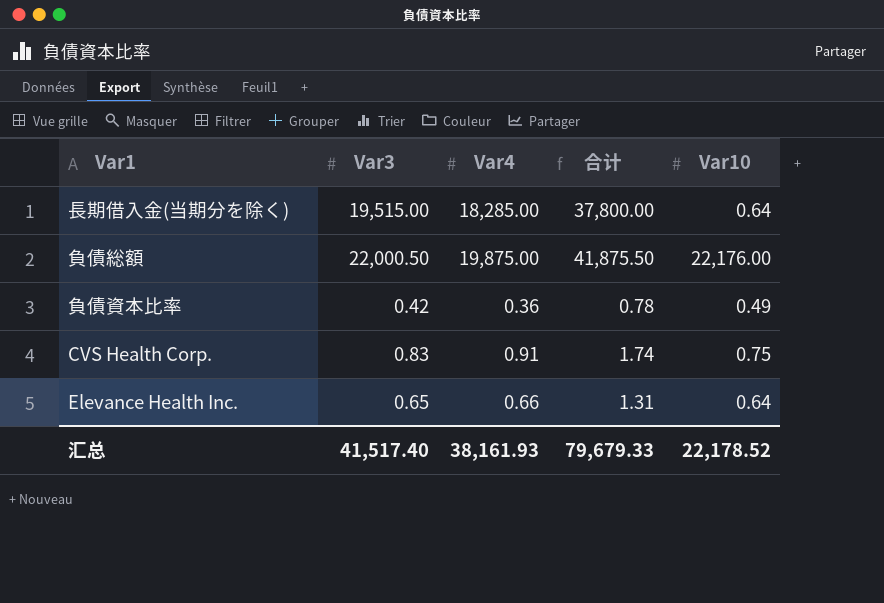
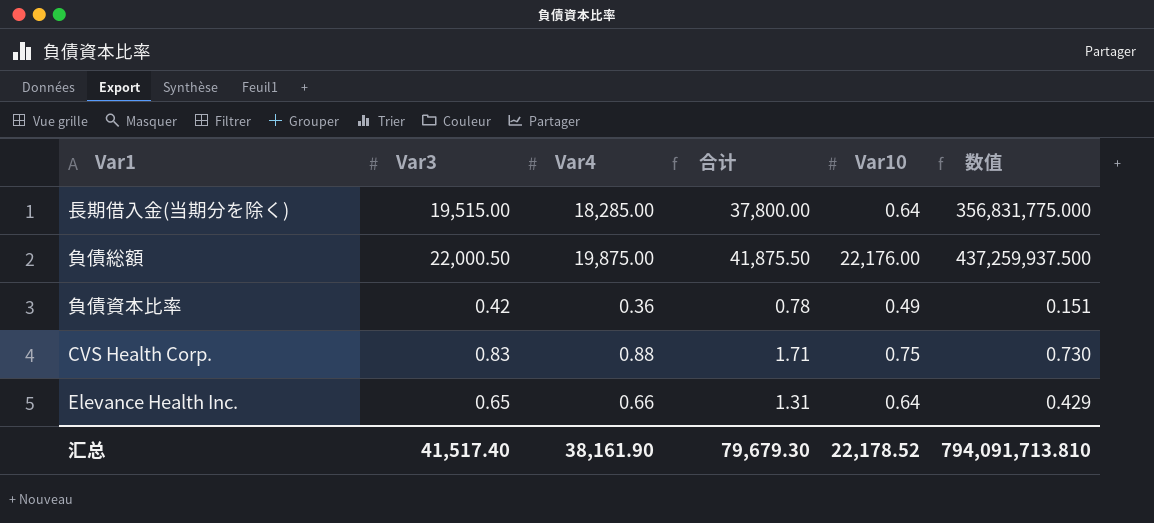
column 数值 | formula: none -> [Var3] * [Var4]
CVS Health Corp. | Var4: 0.91 -> 0.88
CVS Health Corp. | 合计: 1.74 -> 1.71
汇总 | Var4: 38,161.93 -> 38,161.90
汇总 | 合计: 79,679.33 -> 79,679.30

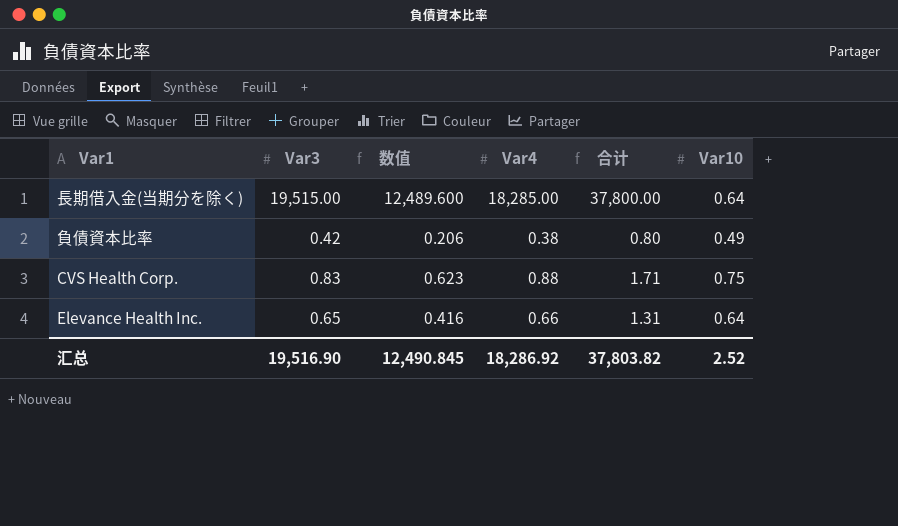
column 数值 | formula: [Var3] * [Var4] -> [Var3] * [Var10]
column 数值 | position: 6 -> 3
row 負債総額: 22,000.50 | 19,875.00 | 41,875.50 | 22,176.00 | 437,259,937.500 -> none
負債資本比率 | Var4: 0.36 -> 0.38
負債資本比率 | 合计: 0.78 -> 0.80
汇总 | Var3: 41,517.40 -> 19,516.90
汇总 | 数值: 794,091,713.810 -> 12,490.845
汇总 | Var4: 38,161.90 -> 18,286.92
汇总 | 合计: 79,679.30 -> 37,803.82
汇总 | Var10: 22,178.52 -> 2.52

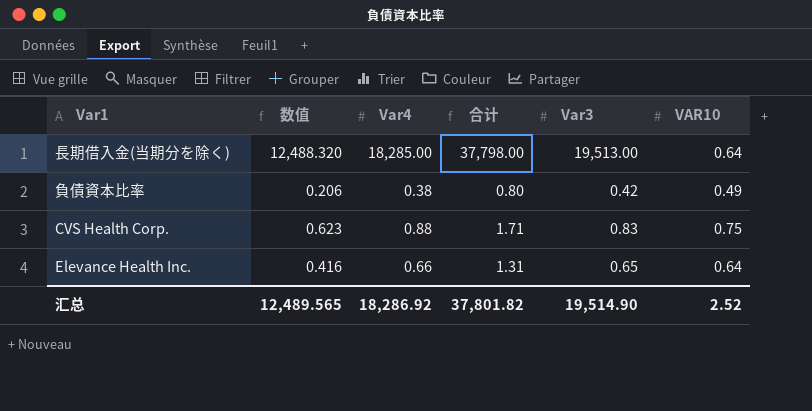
column Var3 | position: 2 -> 5
column name: Var10 -> VAR10
長期借入金(当期分を除く) | 数值: 12,489.600 -> 12,488.320
長期借入金(当期分を除く) | 合计: 37,800.00 -> 37,798.00
長期借入金(当期分を除く) | Var3: 19,515.00 -> 19,513.00
汇总 | 数值: 12,490.845 -> 12,489.565
汇总 | 合计: 37,803.82 -> 37,801.82
汇总 | Var3: 19,516.90 -> 19,514.90

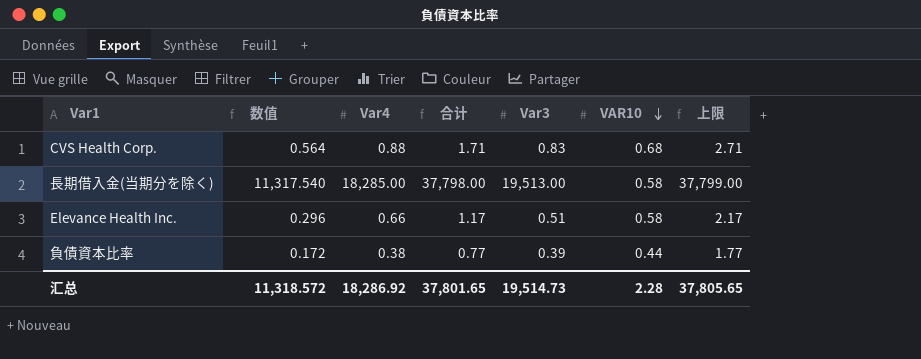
row order: none -> VAR10 descending
column 上限 | formula: none -> [合计] + 1
CVS Health Corp. | 数值: 0.623 -> 0.564
CVS Health Corp. | VAR10: 0.75 -> 0.68
長期借入金(当期分を除く) | 数值: 12,488.320 -> 11,317.540
長期借入金(当期分を除く) | VAR10: 0.64 -> 0.58
Elevance Health Inc. | 数值: 0.416 -> 0.296
Elevance Health Inc. | 合计: 1.31 -> 1.17
Elevance Health Inc. | Var3: 0.65 -> 0.51
Elevance Health Inc. | VAR10: 0.64 -> 0.58
負債資本比率 | 数值: 0.206 -> 0.172
負債資本比率 | 合计: 0.80 -> 0.77
負債資本比率 | Var3: 0.42 -> 0.39
負債資本比率 | VAR10: 0.49 -> 0.44
汇总 | 数值: 12,489.565 -> 11,318.572
汇总 | 合计: 37,801.82 -> 37,801.65
汇总 | Var3: 19,514.90 -> 19,514.73
汇总 | VAR10: 2.52 -> 2.28

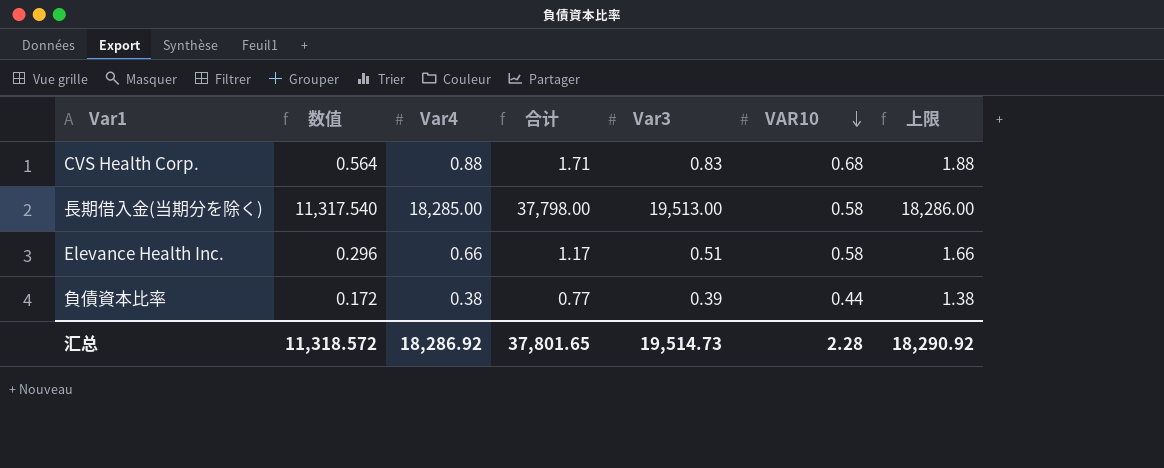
column 上限 | formula: [合计] + 1 -> [Var4] + 1
汇总 | 上限: 37,805.65 -> 18,290.92

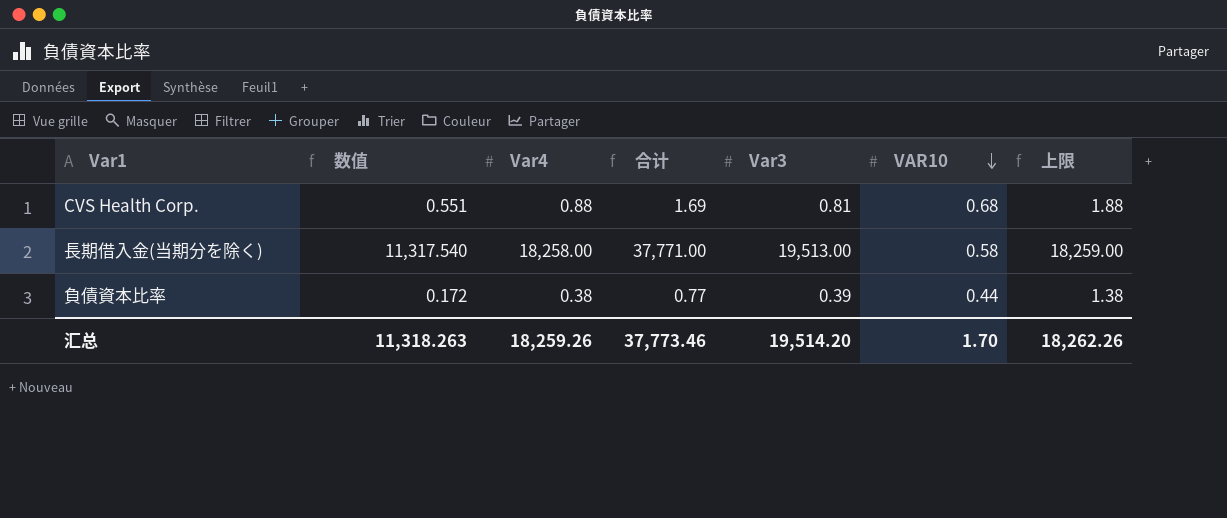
row Elevance Health Inc.: 0.296 | 0.66 | 1.17 | 0.51 | 0.58 | 1.66 -> none
CVS Health Corp. | 数值: 0.564 -> 0.551
CVS Health Corp. | 合计: 1.71 -> 1.69
CVS Health Corp. | Var3: 0.83 -> 0.81
長期借入金(当期分を除く) | Var4: 18,285.00 -> 18,258.00
長期借入金(当期分を除く) | 合计: 37,798.00 -> 37,771.00
長期借入金(当期分を除く) | 上限: 18,286.00 -> 18,259.00
汇总 | 数值: 11,318.572 -> 11,318.263
汇总 | Var4: 18,286.92 -> 18,259.26
汇总 | 合计: 37,801.65 -> 37,773.46
汇总 | Var3: 19,514.73 -> 19,514.20
汇总 | VAR10: 2.28 -> 1.70
汇总 | 上限: 18,290.92 -> 18,262.26

